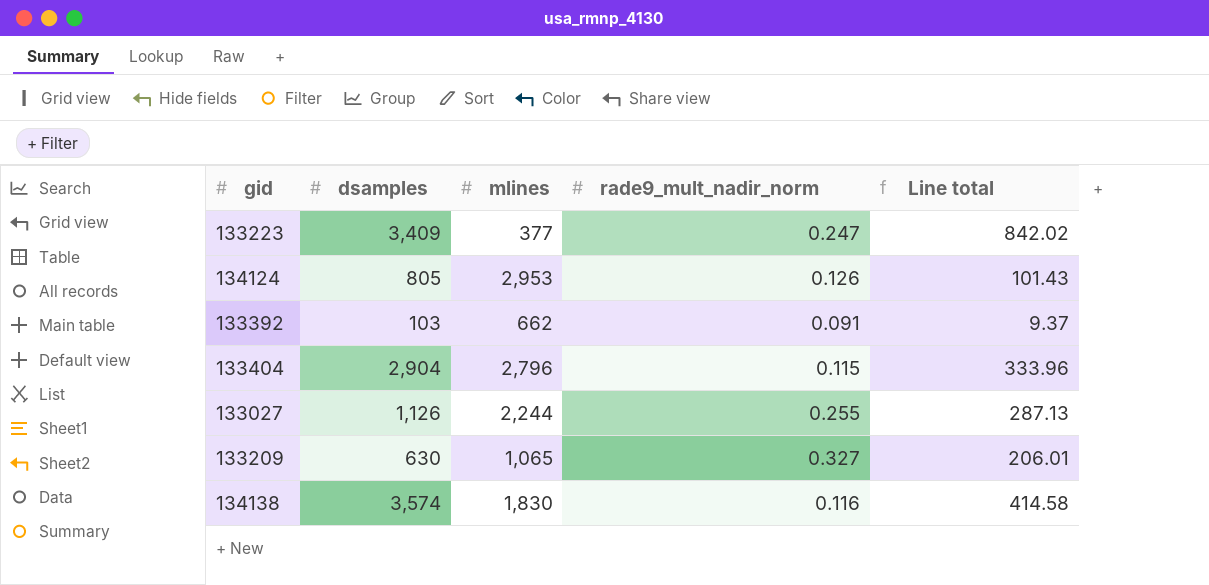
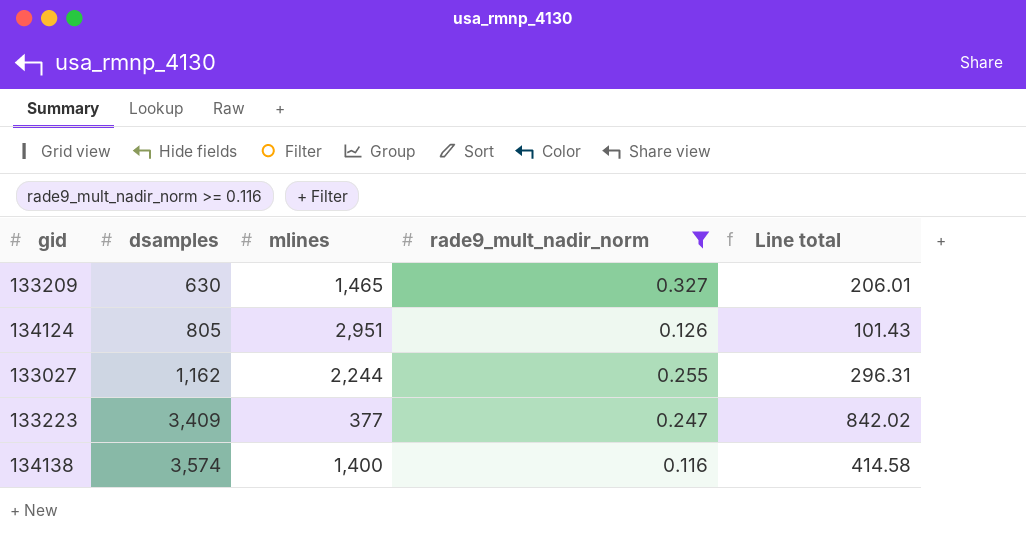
filter: none -> rade9_mult_nadir_norm >= 0.116
row order: none -> dsamples ascending
133209 | mlines: 1,065 -> 1,465
134124 | mlines: 2,953 -> 2,951
133027 | dsamples: 1,126 -> 1,162
133027 | Line total: 287.13 -> 296.31
134138 | mlines: 1,830 -> 1,400

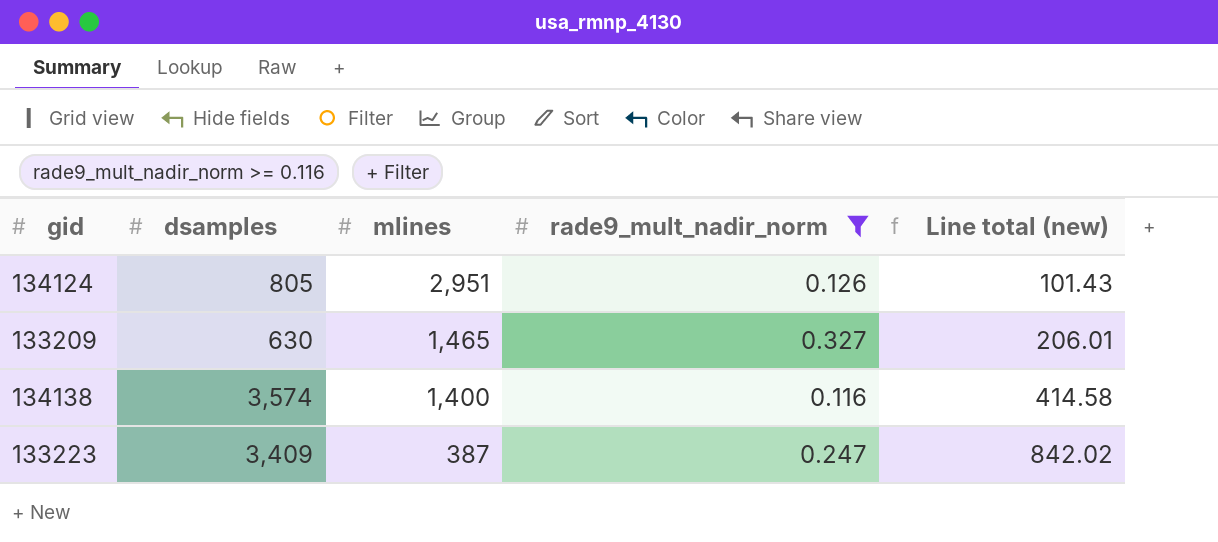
row order: dsamples ascending -> mlines descending
column name: Line total -> Line total (new)
row 133027: 1,162 | 2,244 | 0.255 | 296.31 -> none
133223 | mlines: 377 -> 387

